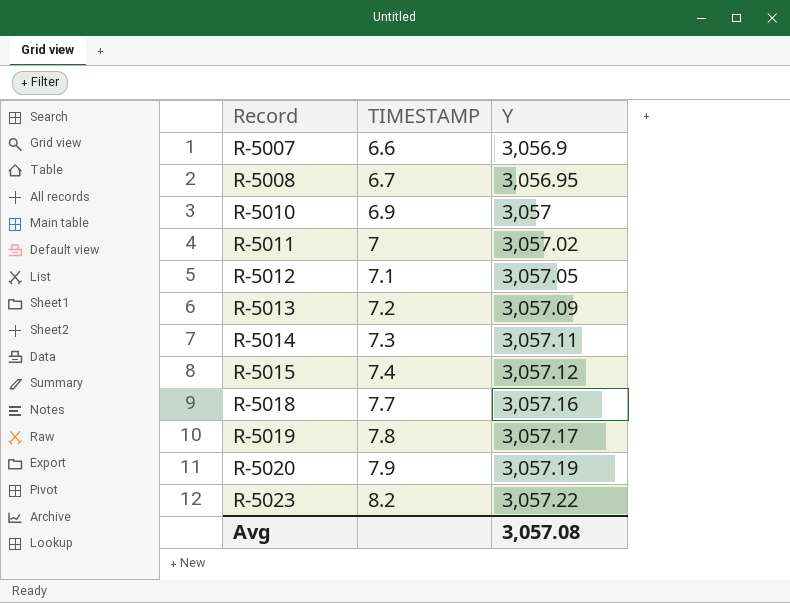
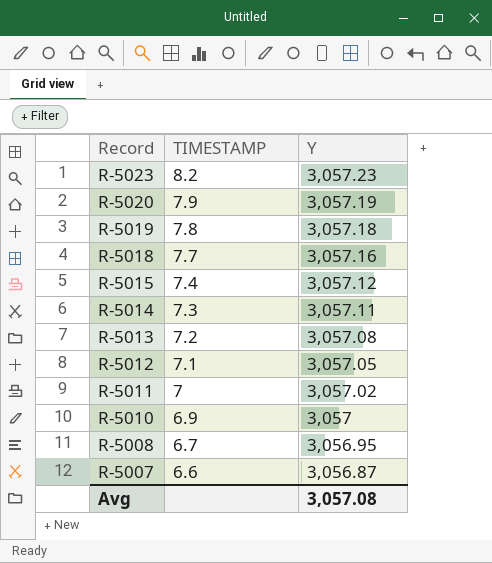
row order: Record ascending -> Record descending
R-5023 | Y: 3,057.22 -> 3,057.23
R-5019 | Y: 3,057.17 -> 3,057.18
R-5013 | Y: 3,057.09 -> 3,057.08
R-5007 | Y: 3,056.9 -> 3,056.87

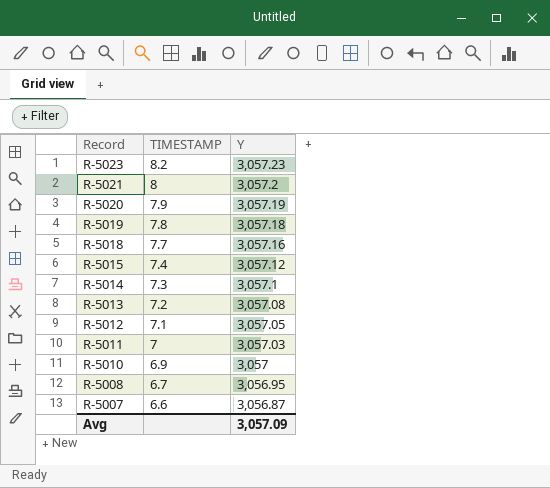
row R-5021: none -> 8 | 3,057.2
R-5014 | Y: 3,057.11 -> 3,057.1
R-5011 | Y: 3,057.02 -> 3,057.03
Avg | Y: 3,057.08 -> 3,057.09

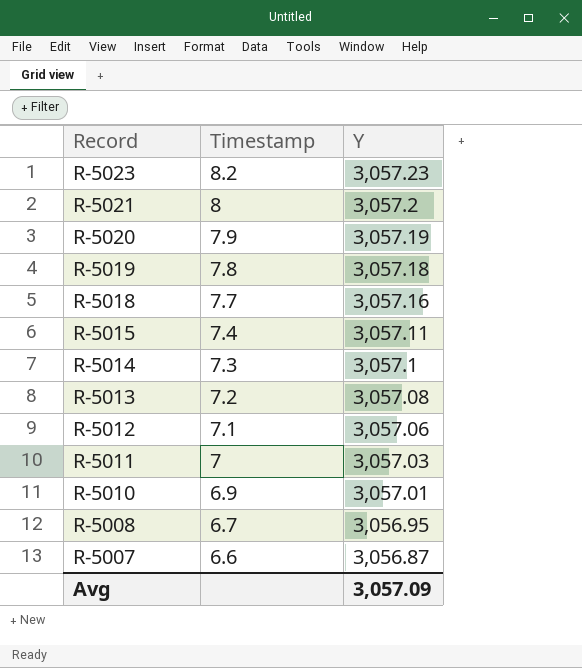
column name: TIMESTAMP -> Timestamp
R-5015 | Y: 3,057.12 -> 3,057.11
R-5012 | Y: 3,057.05 -> 3,057.06
R-5010 | Y: 3,057 -> 3,057.01

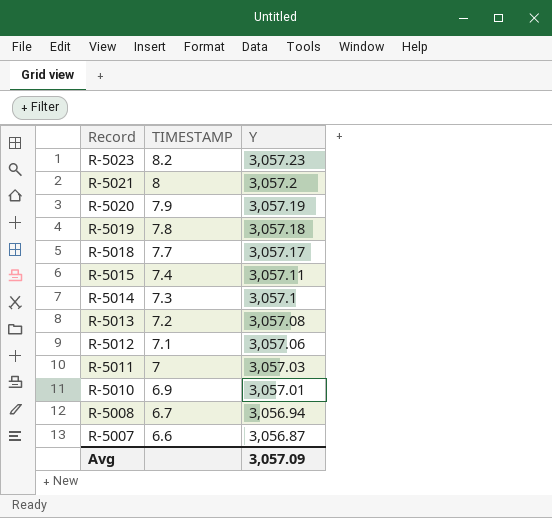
column name: Timestamp -> TIMESTAMP
R-5018 | Y: 3,057.16 -> 3,057.17
R-5008 | Y: 3,056.95 -> 3,056.94

